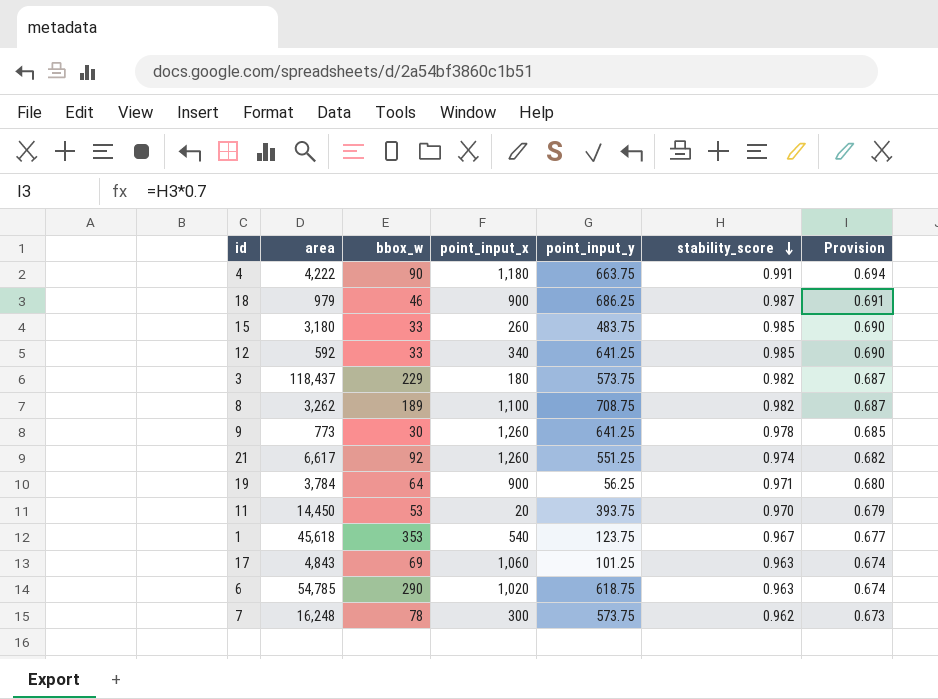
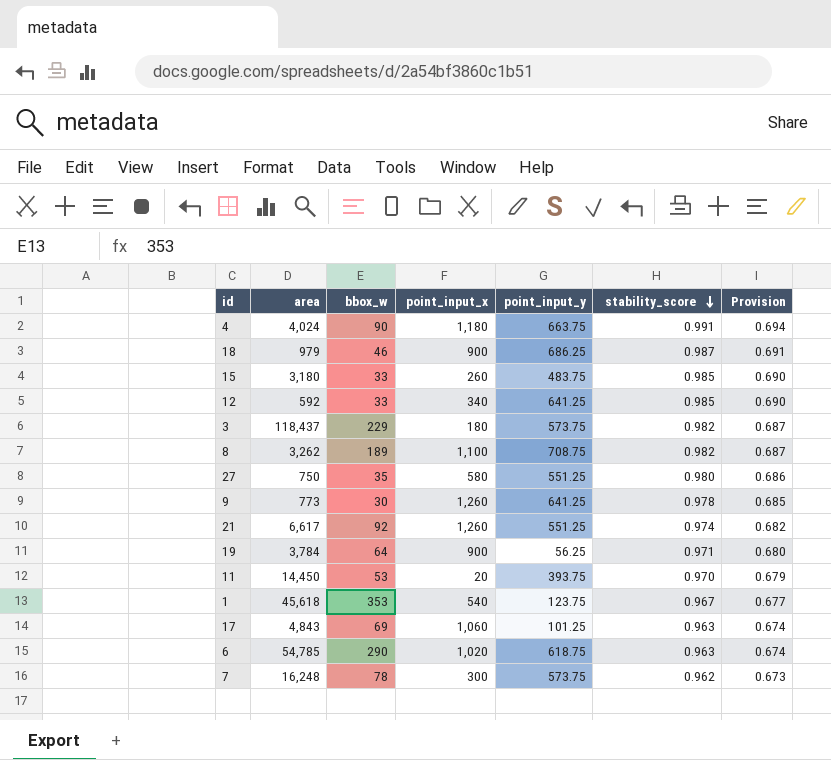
4 | area: 4,222 -> 4,024
row 27: none -> 750 | 35 | 580 | 551.25 | 0.980 | 0.686

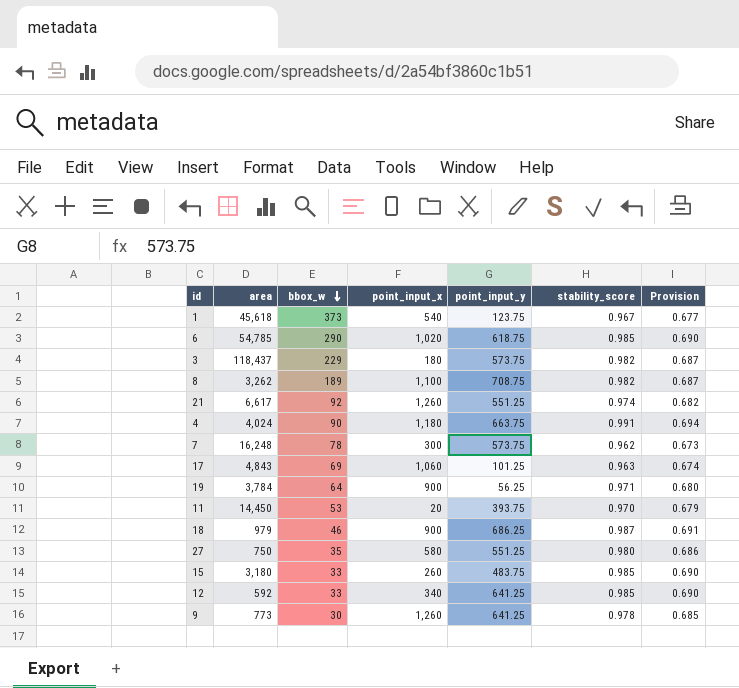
row order: stability_score descending -> bbox_w descending
1 | bbox_w: 353 -> 373
6 | stability_score: 0.963 -> 0.985
6 | Provision: 0.674 -> 0.690

